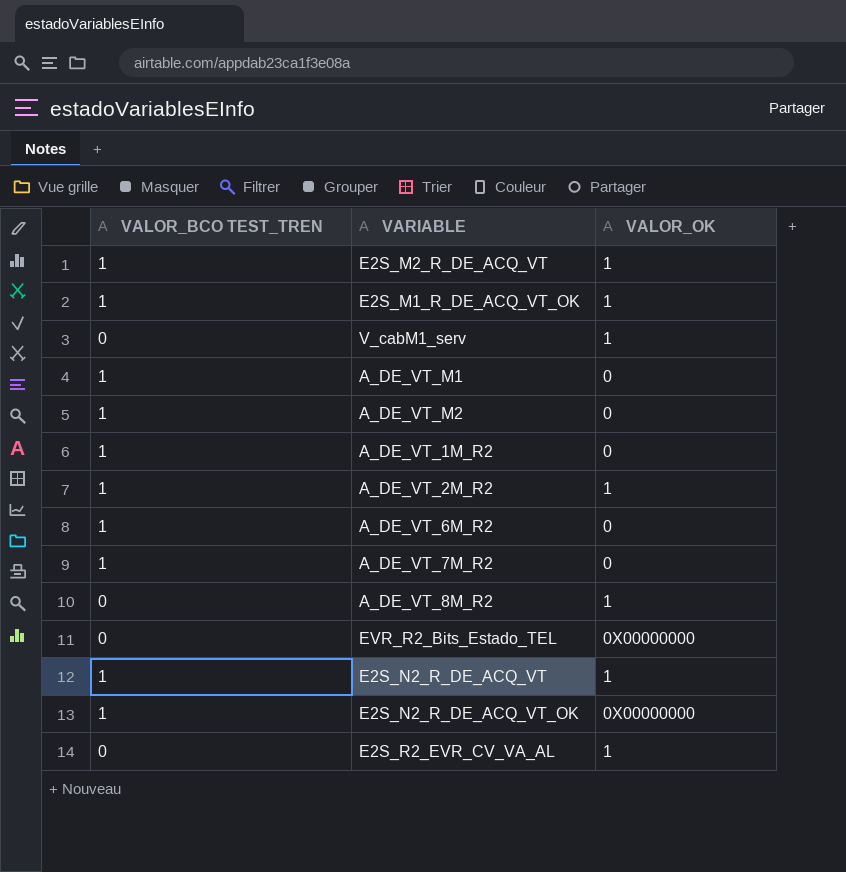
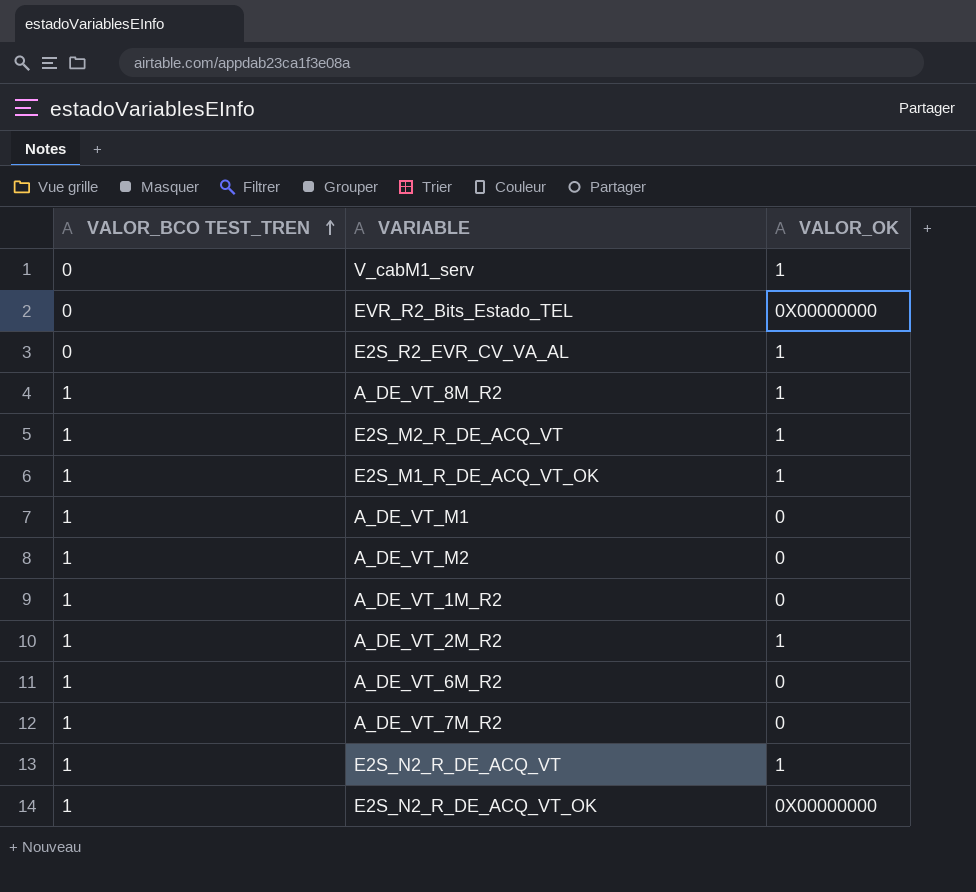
row order: none -> VALOR_BCO TEST_TREN ascending
A_DE_VT_8M_R2 | VALOR_BCO TEST_TREN: 0 -> 1

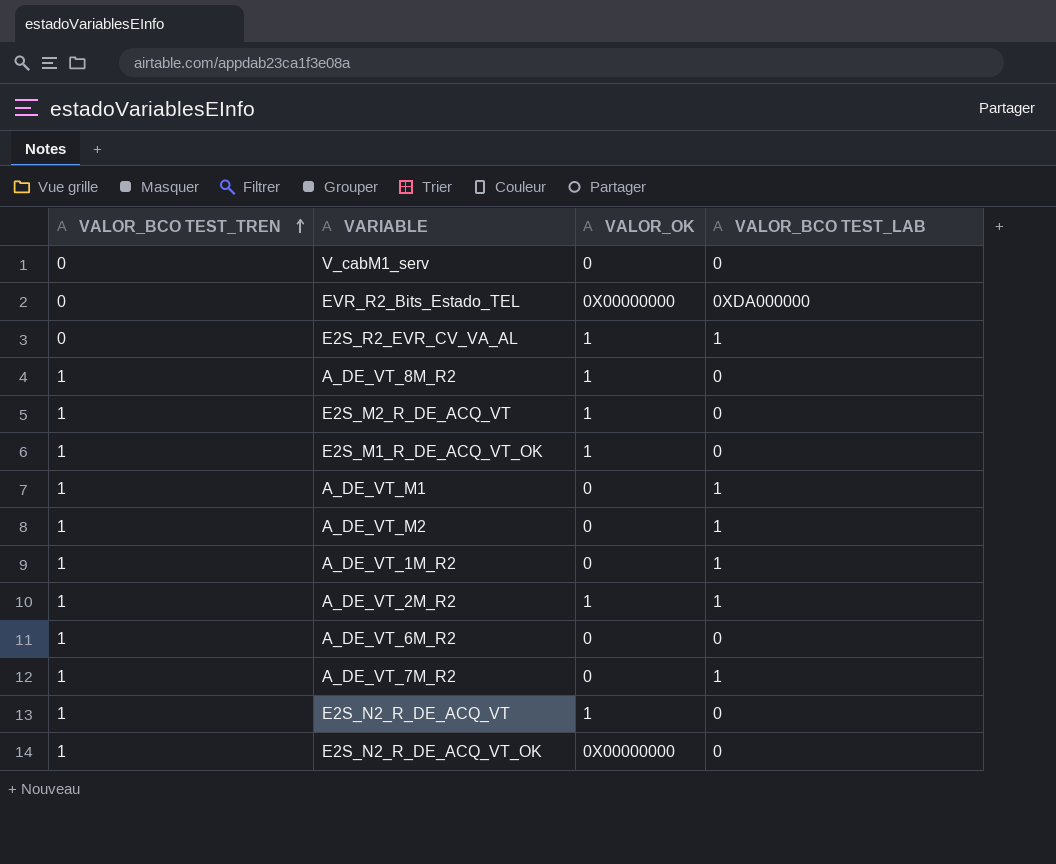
column VALOR_BCO TEST_LAB | position: none -> 4
V_cabM1_serv | VALOR_OK: 1 -> 0

